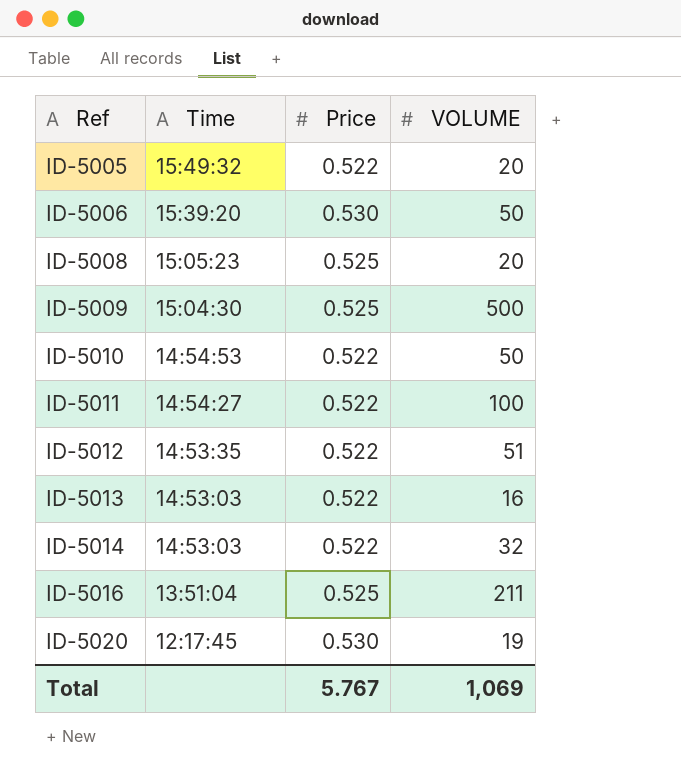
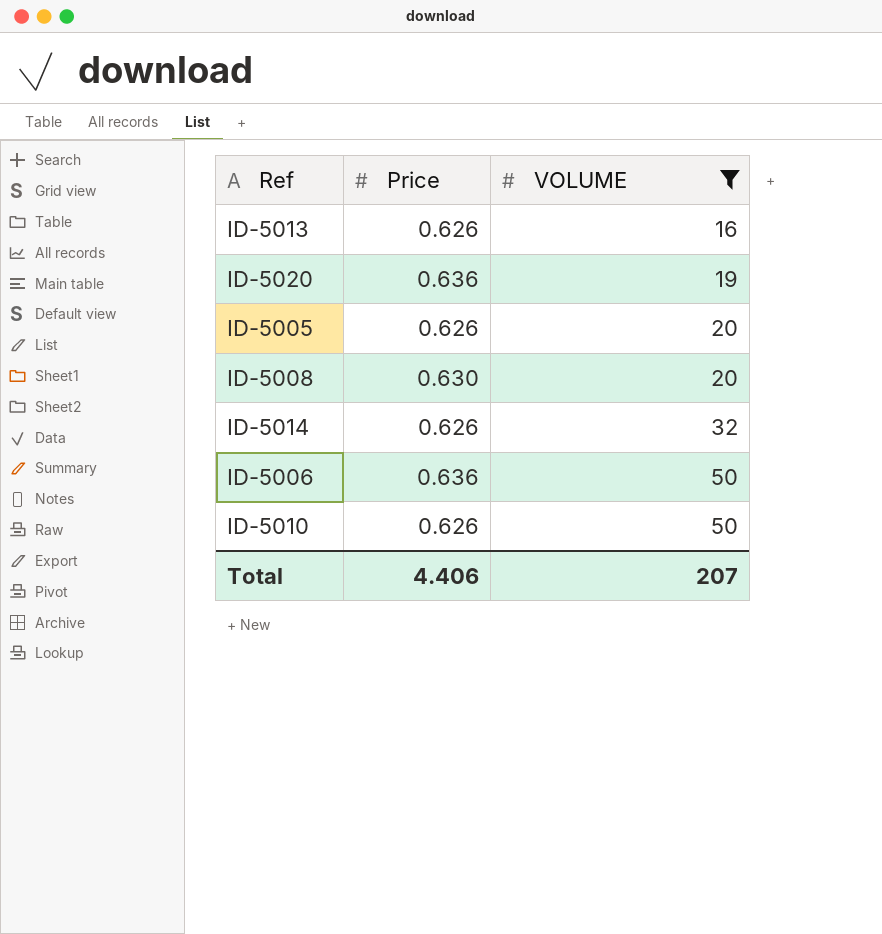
filter: none -> VOLUME <= 50
row order: Ref ascending -> VOLUME ascending
column Time | position: 2 -> none
ID-5013 | Price: 0.522 -> 0.626
ID-5020 | Price: 0.530 -> 0.636
ID-5005 | Price: 0.522 -> 0.626
ID-5008 | Price: 0.525 -> 0.630
ID-5014 | Price: 0.522 -> 0.626
ID-5006 | Price: 0.530 -> 0.636
ID-5010 | Price: 0.522 -> 0.626
Total | Price: 5.767 -> 4.406
Total | VOLUME: 1,069 -> 207

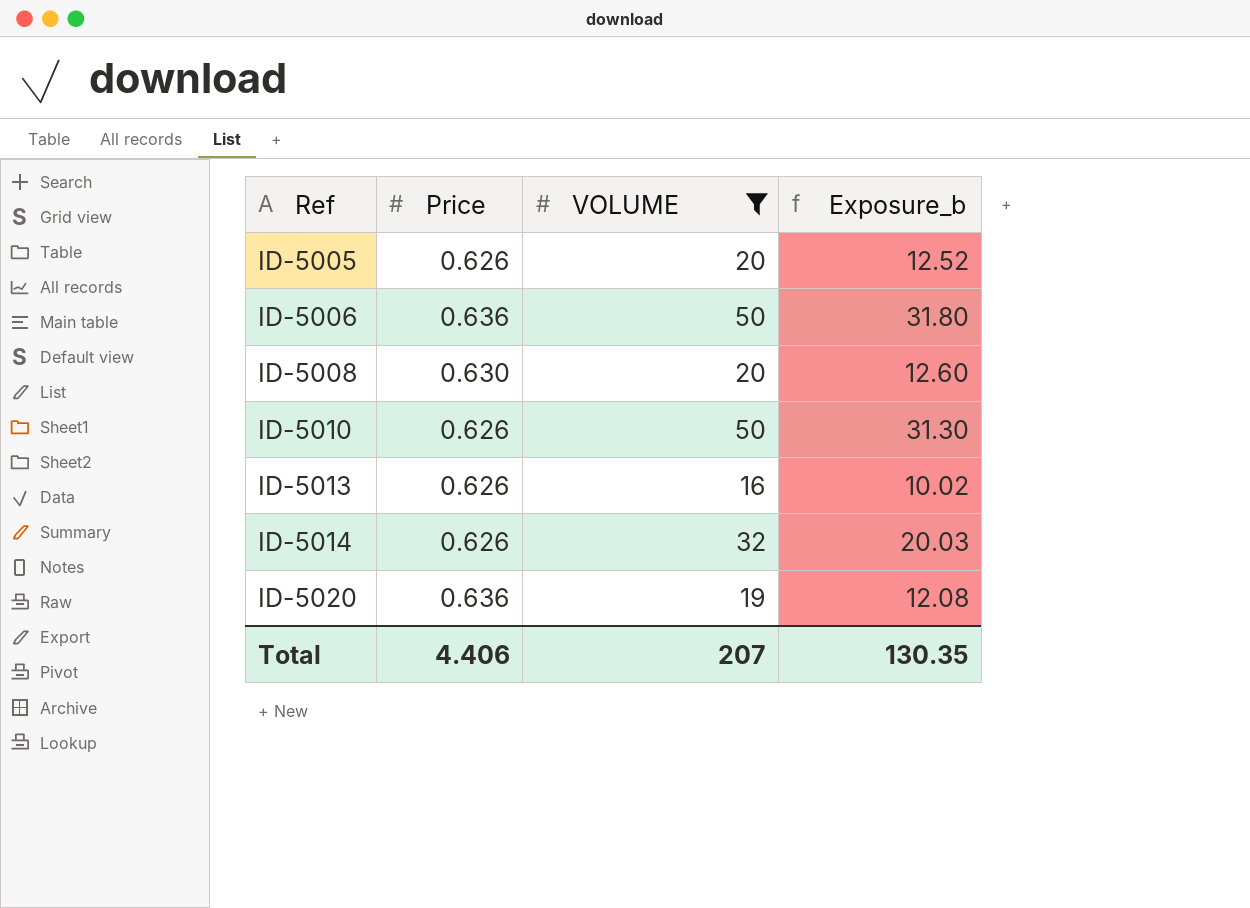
row order: VOLUME ascending -> Ref ascending
column Exposure_b | formula: none -> [Price] * [VOLUME]

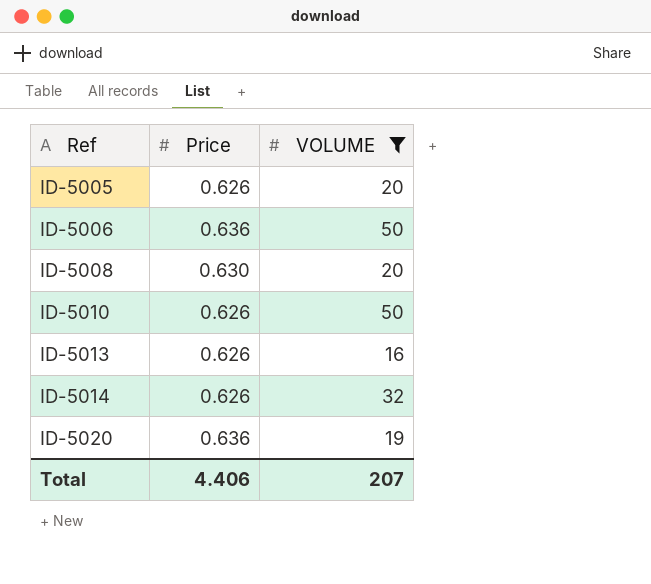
column Exposure_b | formula: [Price] * [VOLUME] -> none

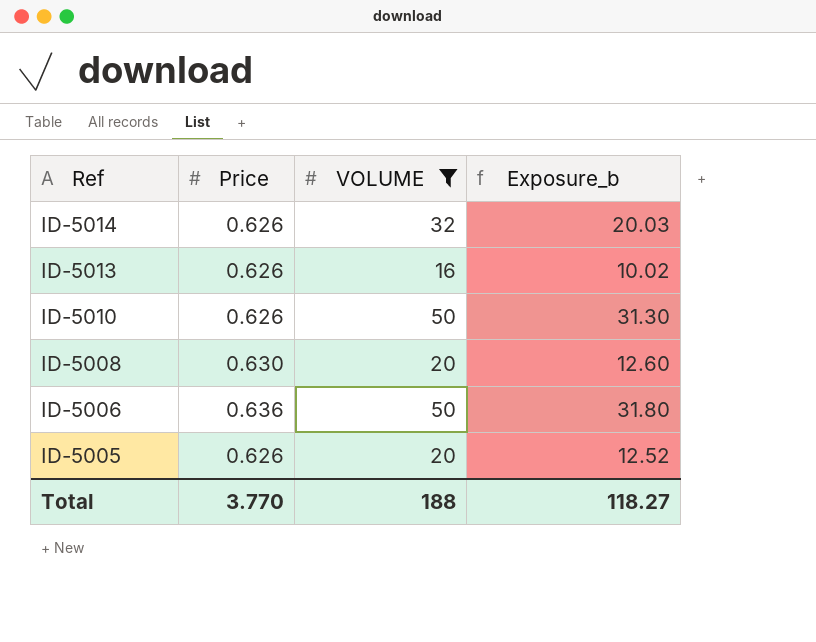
row order: Ref ascending -> Ref descending
column Exposure_b | formula: none -> [Price] * [VOLUME]
row ID-5020: 0.636 | 19 -> none
Total | Price: 4.406 -> 3.770
Total | VOLUME: 207 -> 188

